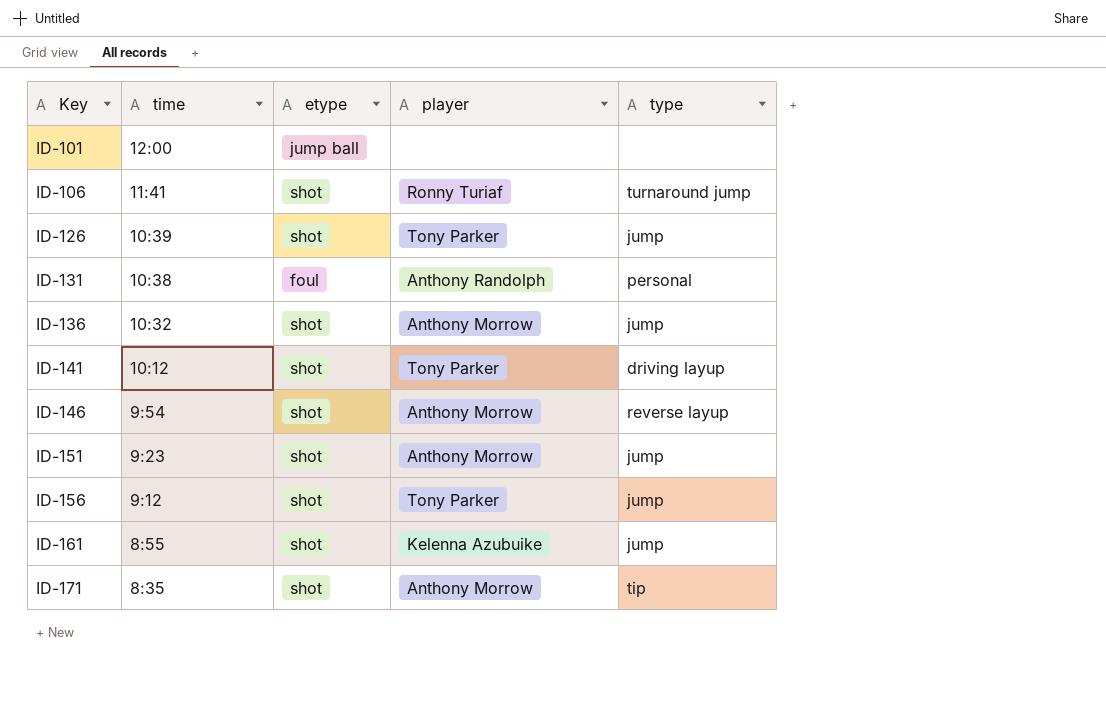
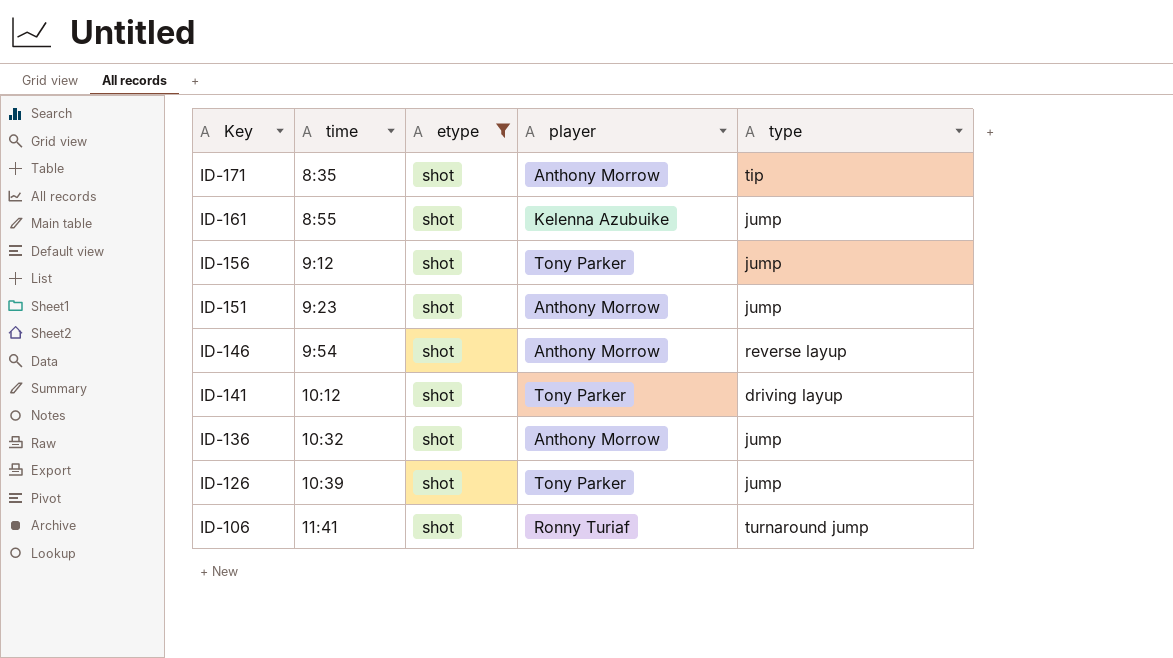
filter: none -> etype = shot
row order: Key ascending -> Key descending

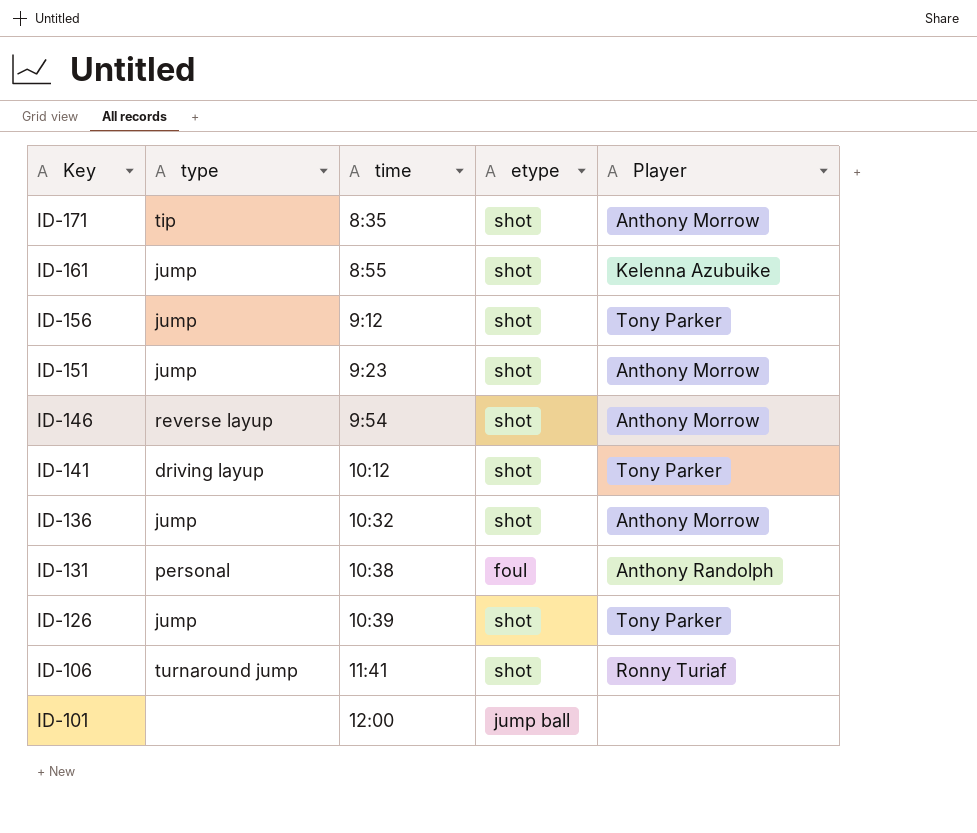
filter: etype = shot -> none
column type | position: 5 -> 2
column name: player -> Player

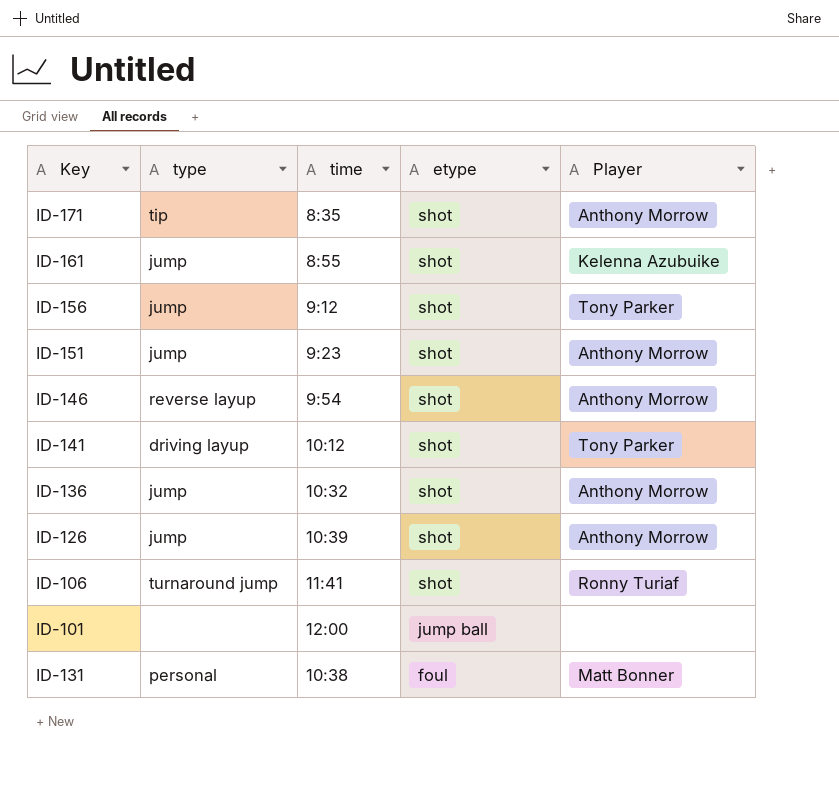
row order: Key descending -> etype descending
ID-126 | Player: Tony Parker -> Anthony Morrow
ID-131 | Player: Anthony Randolph -> Matt Bonner

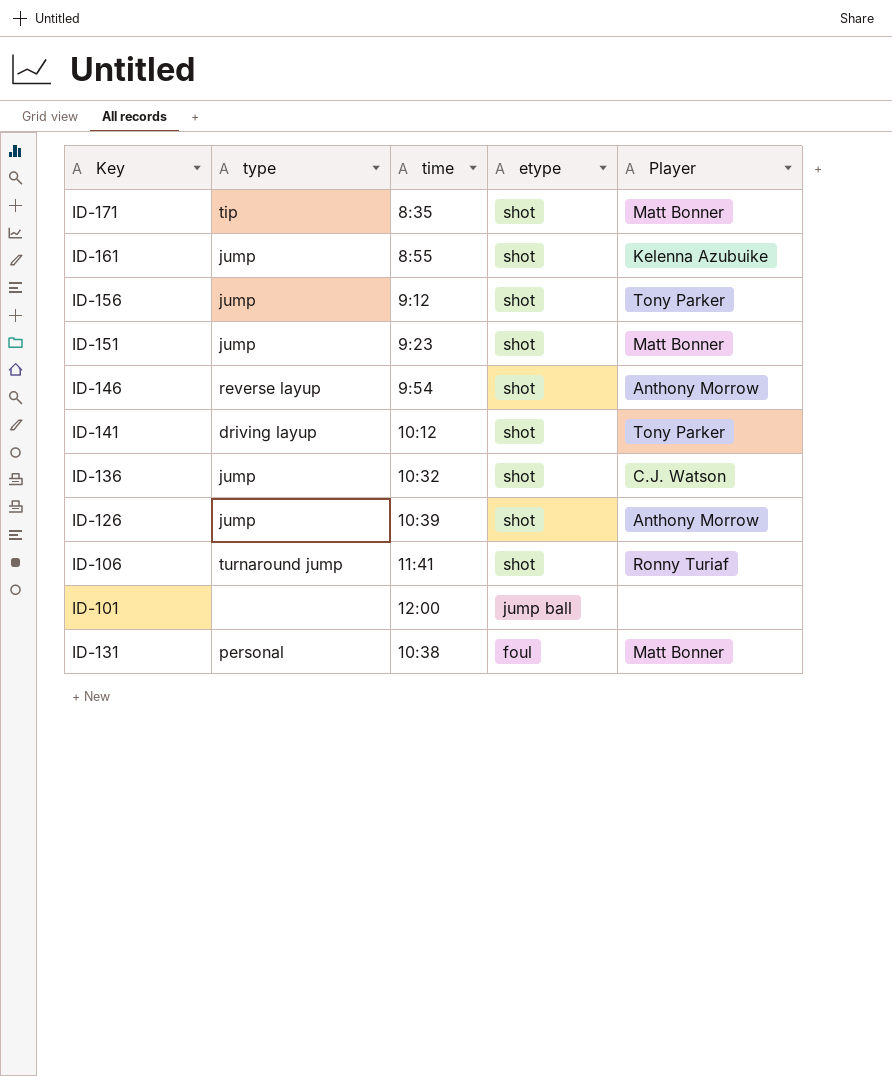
ID-171 | Player: Anthony Morrow -> Matt Bonner
ID-151 | Player: Anthony Morrow -> Matt Bonner
ID-136 | Player: Anthony Morrow -> C.J. Watson

